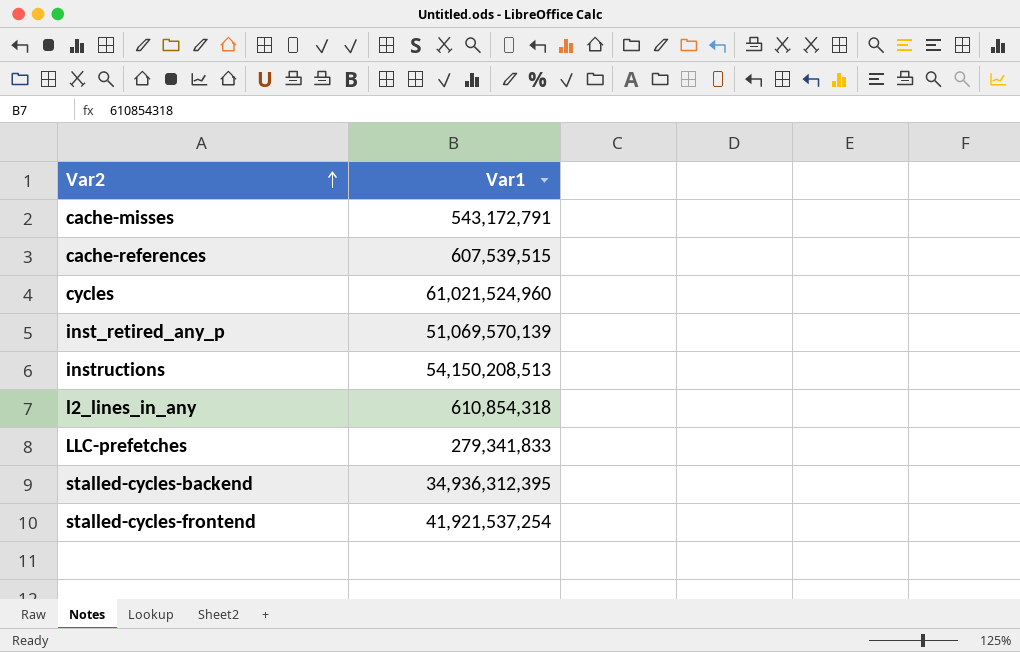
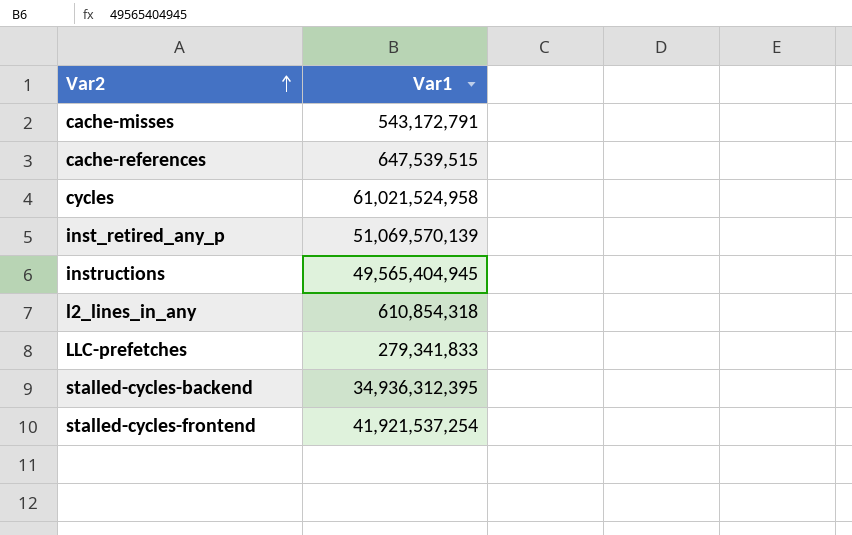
cache-references | Var1: 607,539,515 -> 647,539,515
cycles | Var1: 61,021,524,960 -> 61,021,524,958
instructions | Var1: 54,150,208,513 -> 49,565,404,945

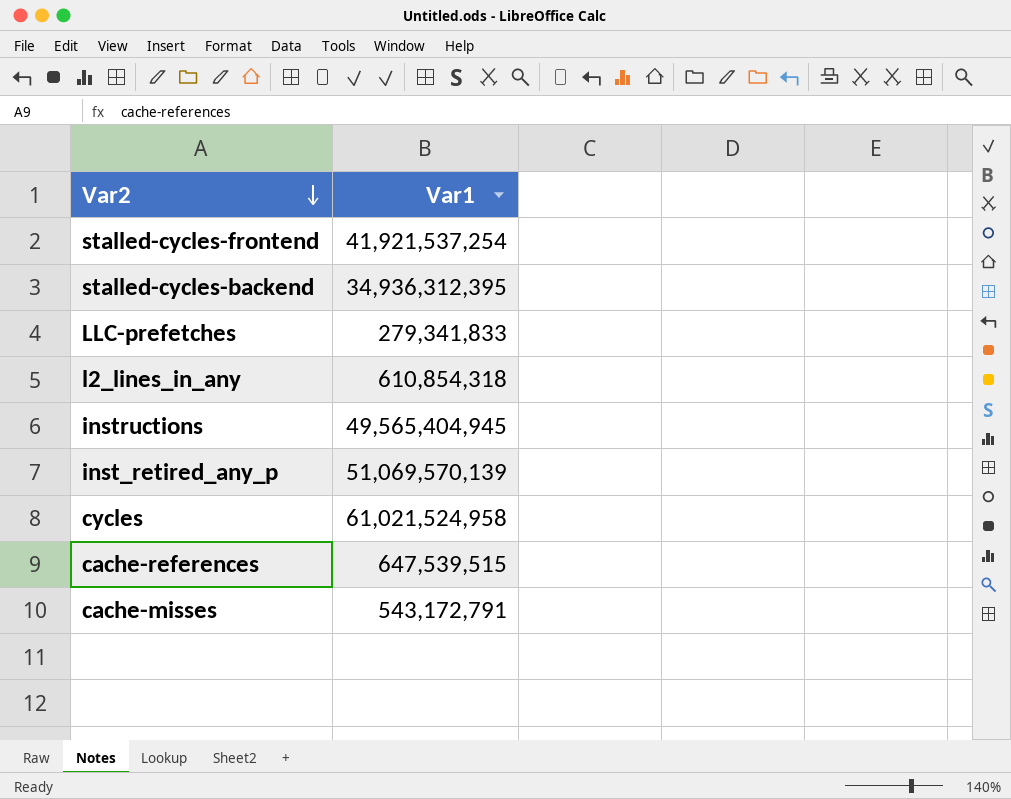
row order: Var2 ascending -> Var2 descending

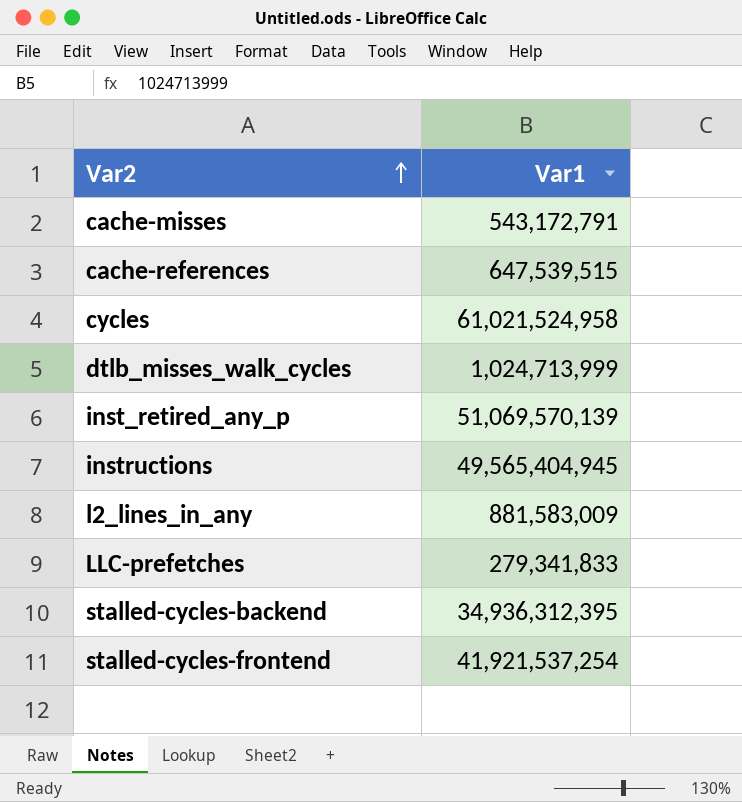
row order: Var2 descending -> Var2 ascending
row dtlb_misses_walk_cycles: none -> 1,024,713,999
l2_lines_in_any | Var1: 610,854,318 -> 881,583,009

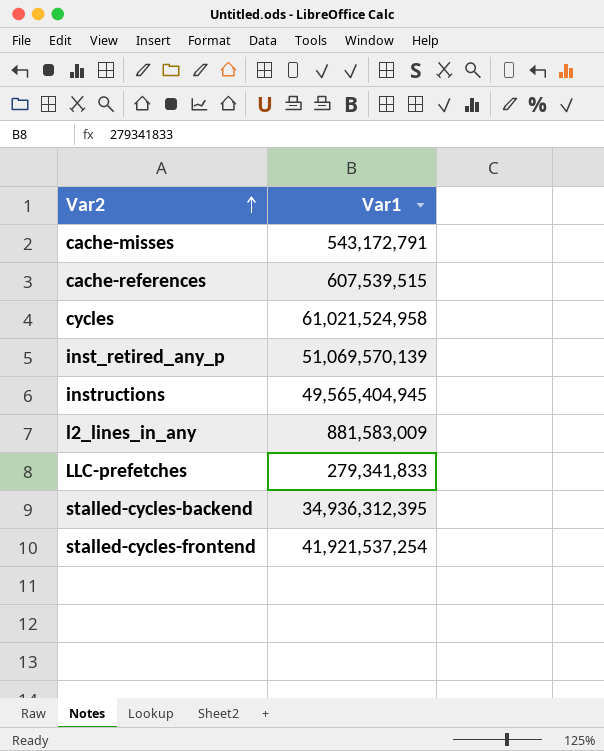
row dtlb_misses_walk_cycles: 1,024,713,999 -> none
cache-references | Var1: 647,539,515 -> 607,539,515

